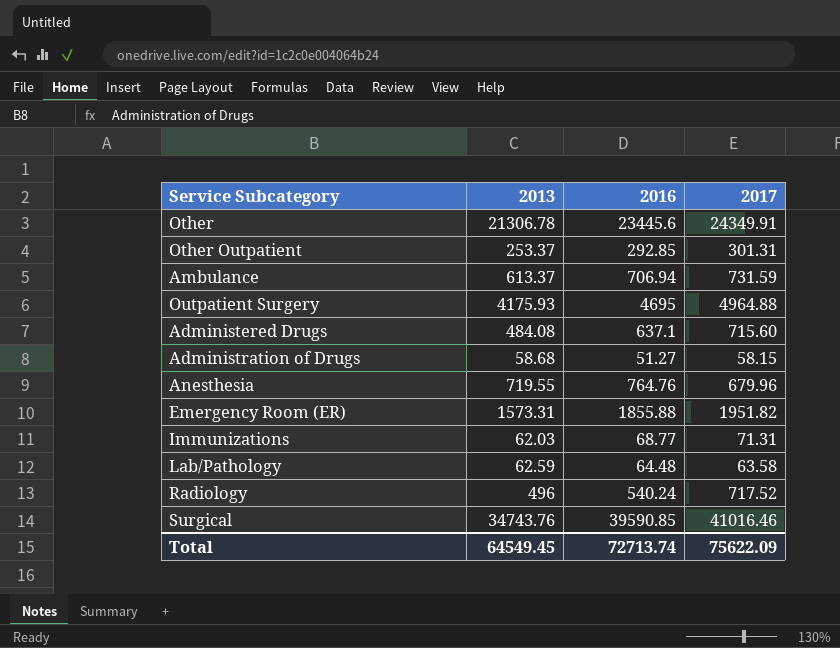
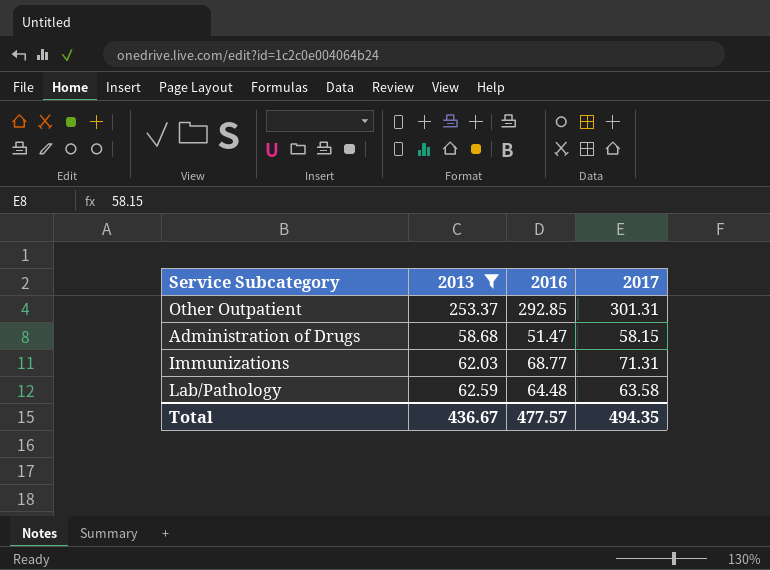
filter: none -> 2013 <= 253.37
Administration of Drugs | 2016: 51.27 -> 51.47
Total | 2013: 64549.45 -> 436.67
Total | 2016: 72713.74 -> 477.57
Total | 2017: 75622.09 -> 494.35

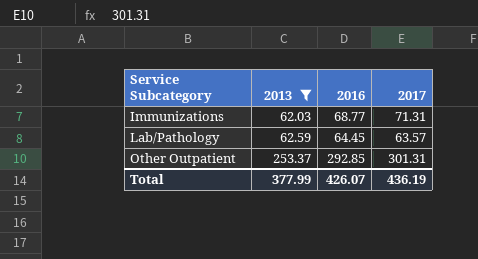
row order: none -> Service Subcategory ascending
row Administration of Drugs: 58.68 | 51.47 | 58.15 -> none
Lab/Pathology | 2016: 64.48 -> 64.45
Lab/Pathology | 2017: 63.58 -> 63.57
Total | 2013: 436.67 -> 377.99
Total | 2016: 477.57 -> 426.07
Total | 2017: 494.35 -> 436.19

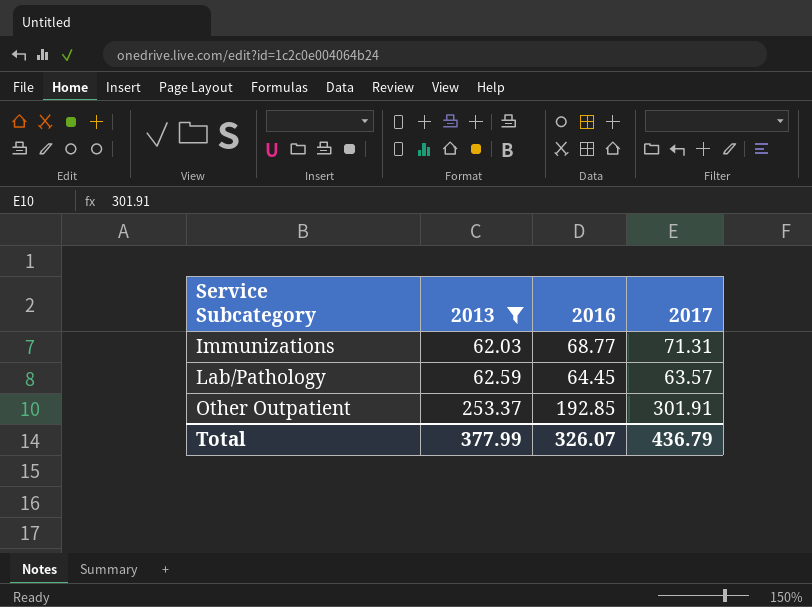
Other Outpatient | 2016: 292.85 -> 192.85
Other Outpatient | 2017: 301.31 -> 301.91
Total | 2016: 426.07 -> 326.07
Total | 2017: 436.19 -> 436.79

